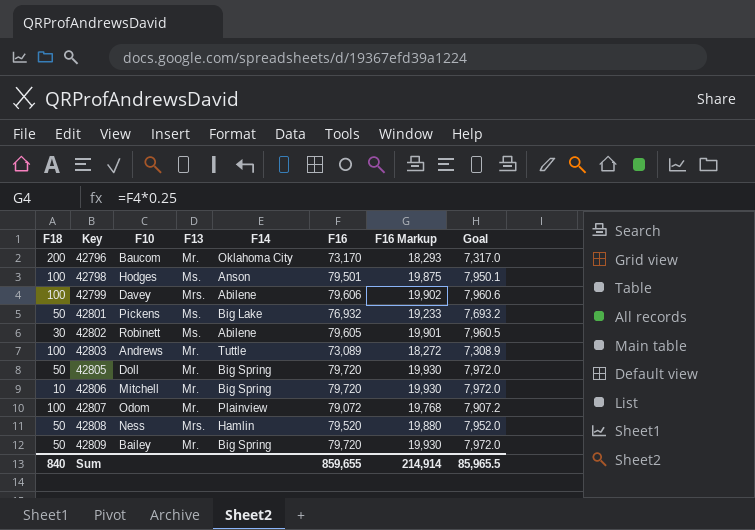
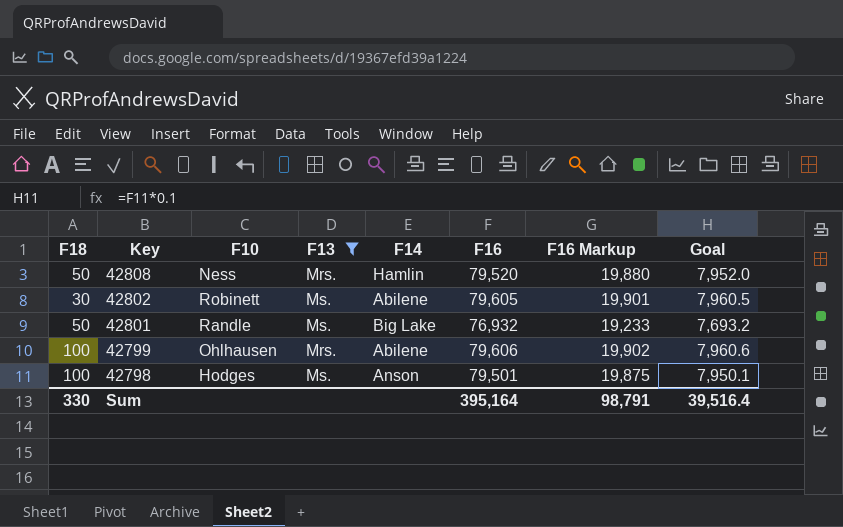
filter: none -> F13 != Mr.
row order: Key ascending -> Key descending
42801 | F10: Pickens -> Randle
42799 | F10: Davey -> Ohlhausen
Sum | F18: 840 -> 330
Sum | F16: 859,655 -> 395,164
Sum | F16 Markup: 214,914 -> 98,791
Sum | Goal: 85,965.5 -> 39,516.4

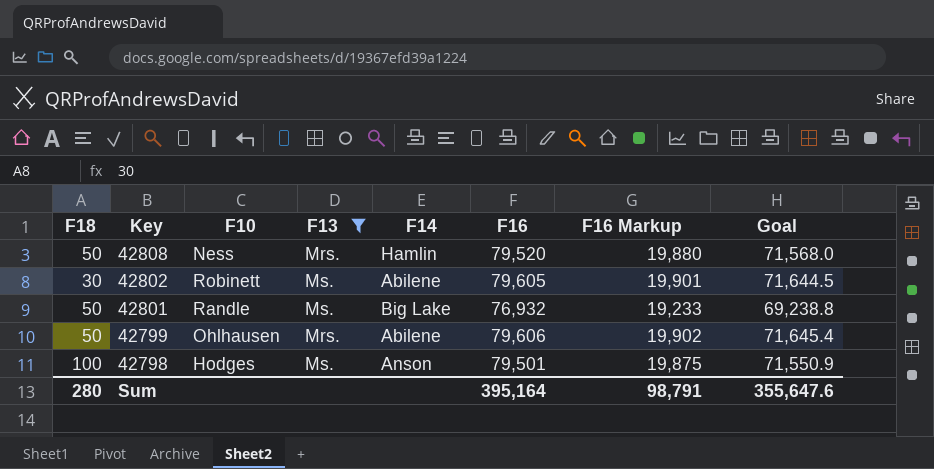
column Goal | formula: [F16] * 0.1 -> [F16] * 0.9
42799 | F18: 100 -> 50
Sum | F18: 330 -> 280
Sum | Goal: 39,516.4 -> 355,647.6

